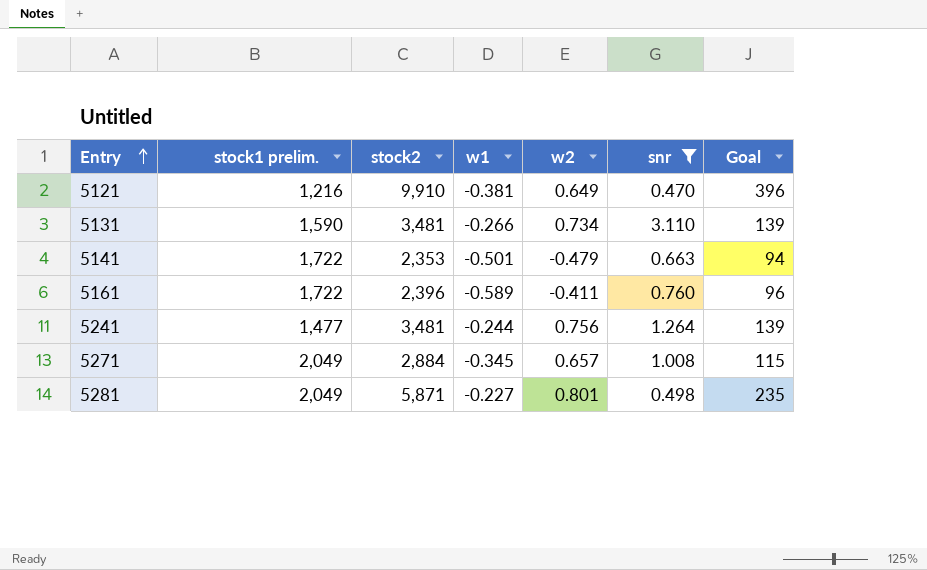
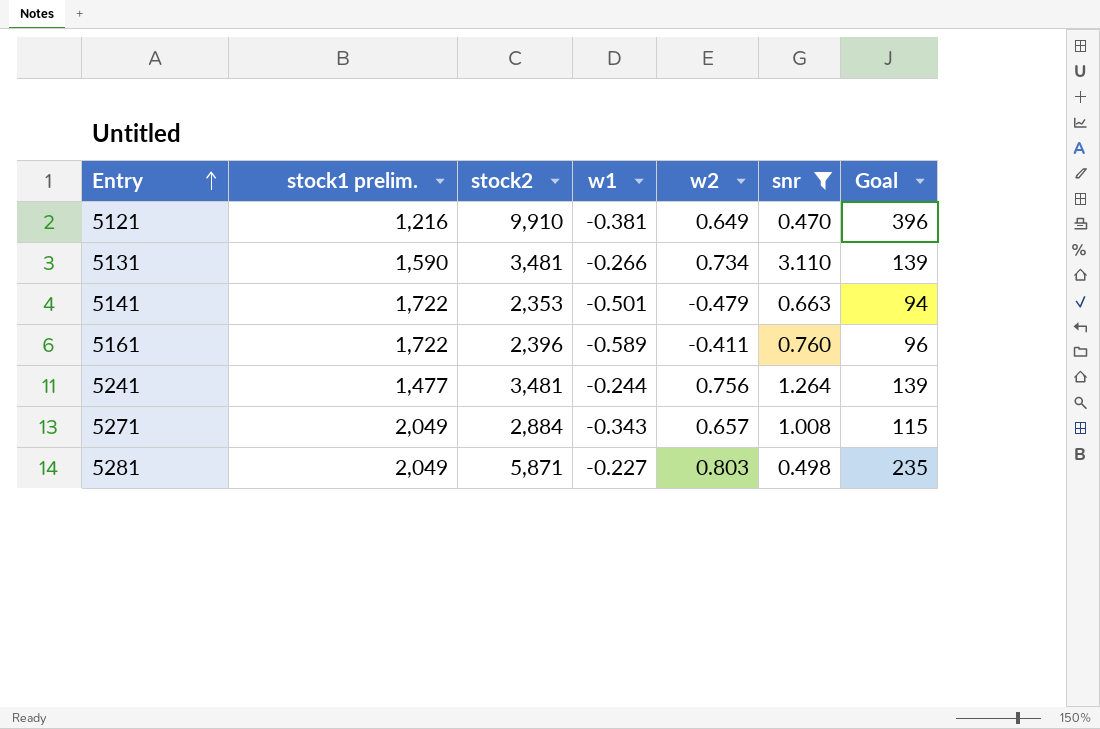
5271 | w1: -0.345 -> -0.343
5281 | w2: 0.801 -> 0.803

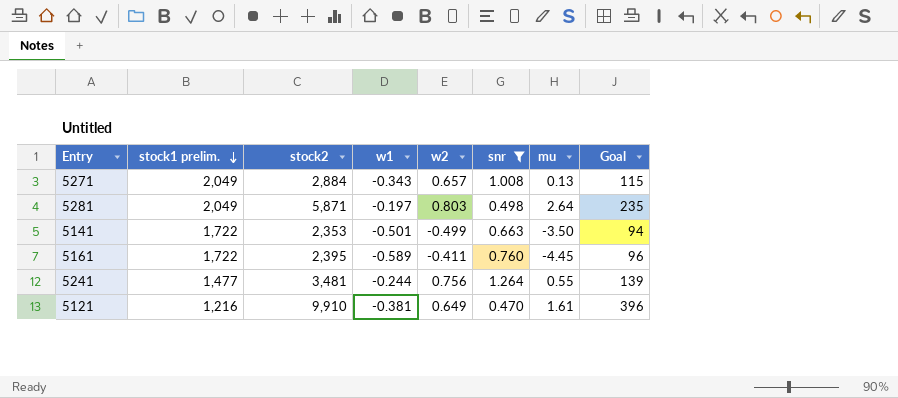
row order: Entry ascending -> stock1 prelim. descending
column mu | position: none -> 7
row 5131: 1,590 | 3,481 | -0.266 | 0.734 | 3.110 | 139 -> none
5281 | w1: -0.227 -> -0.197
5141 | w2: -0.479 -> -0.499
5161 | stock2: 2,396 -> 2,395

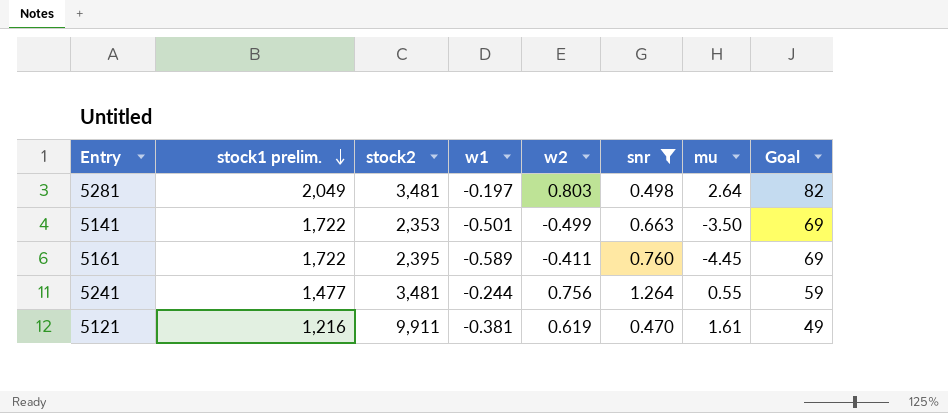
column Goal | formula: [stock2] * 0.04 -> [stock1 prelim.] * 0.04
row 5271: 2,049 | 2,884 | -0.343 | 0.657 | 1.008 | 0.13 | 115 -> none
5281 | stock2: 5,871 -> 3,481
5121 | stock2: 9,910 -> 9,911
5121 | w2: 0.649 -> 0.619

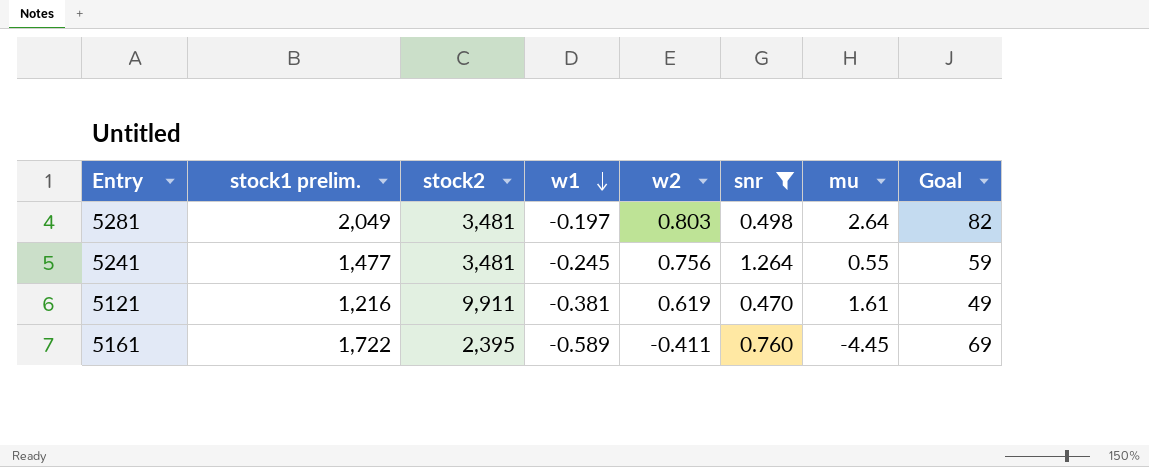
row order: stock1 prelim. descending -> w1 descending
row 5141: 1,722 | 2,353 | -0.501 | -0.499 | 0.663 | -3.50 | 69 -> none
5241 | w1: -0.244 -> -0.245

